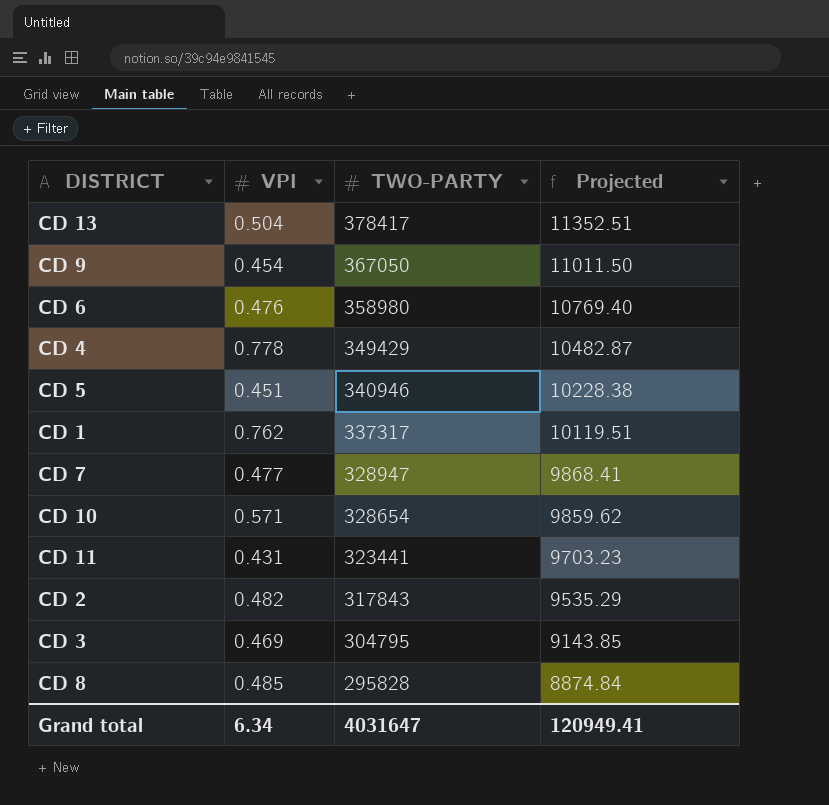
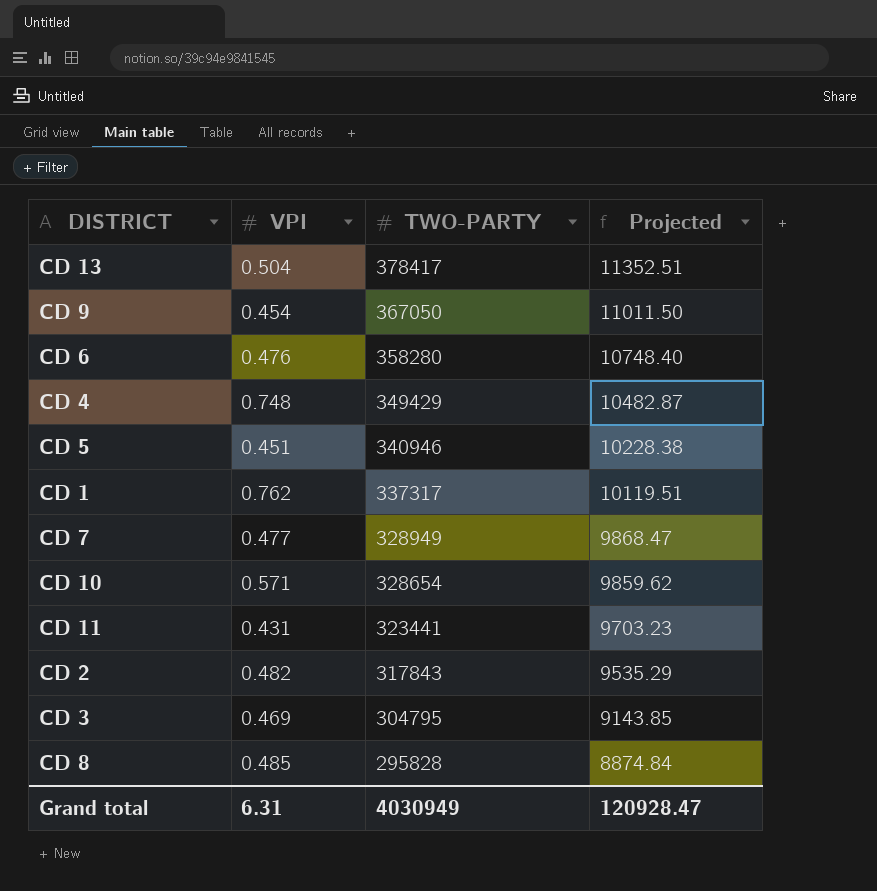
CD 6 | TWO-PARTY: 358980 -> 358280
CD 6 | Projected: 10769.40 -> 10748.40
CD 4 | VPI: 0.778 -> 0.748
CD 7 | TWO-PARTY: 328947 -> 328949
CD 7 | Projected: 9868.41 -> 9868.47
Grand total | VPI: 6.34 -> 6.31
Grand total | TWO-PARTY: 4031647 -> 4030949
Grand total | Projected: 120949.41 -> 120928.47

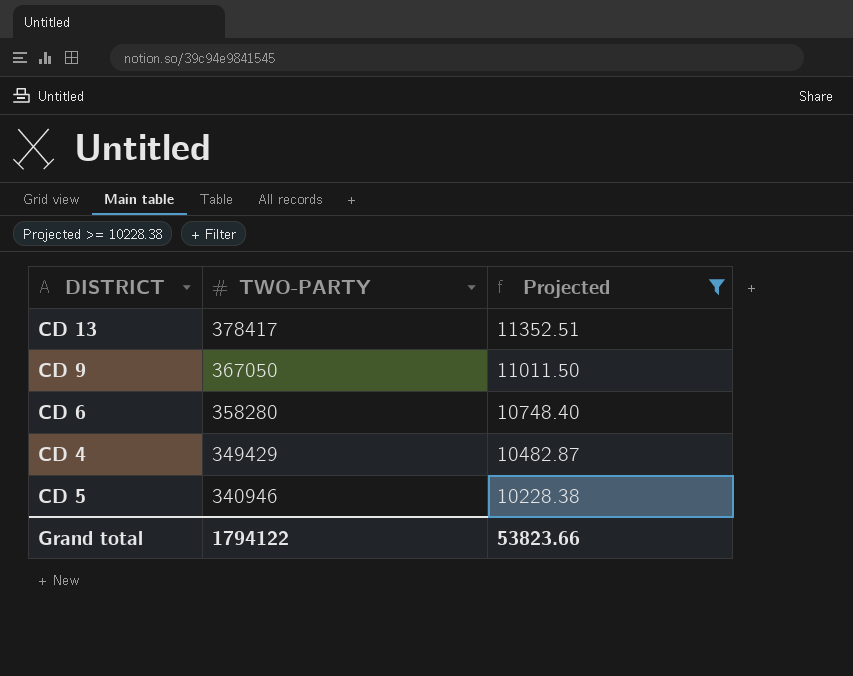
filter: none -> Projected >= 10228.38
column VPI | position: 2 -> none
Grand total | TWO-PARTY: 4030949 -> 1794122
Grand total | Projected: 120928.47 -> 53823.66

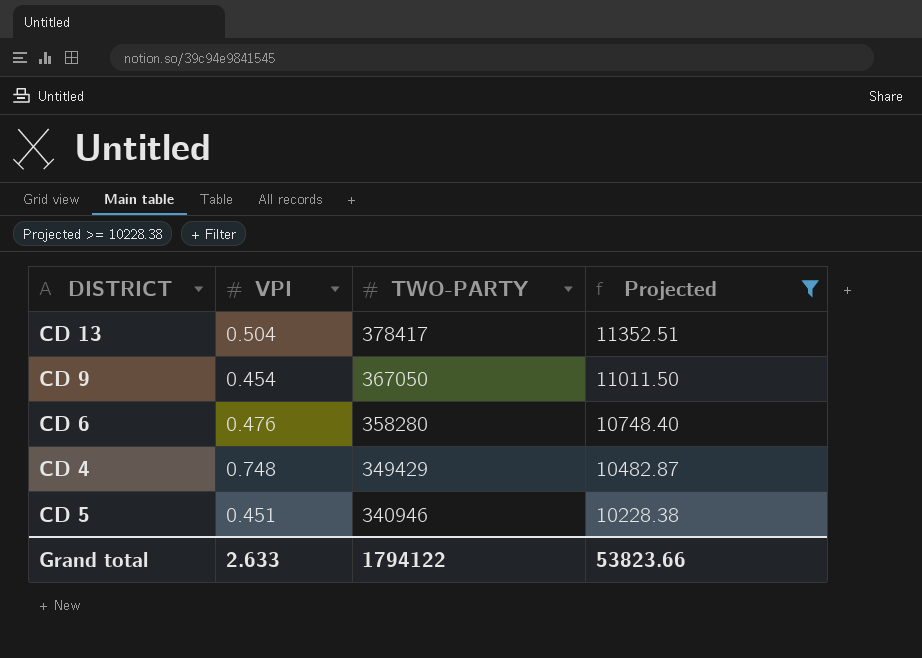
column VPI | position: none -> 2

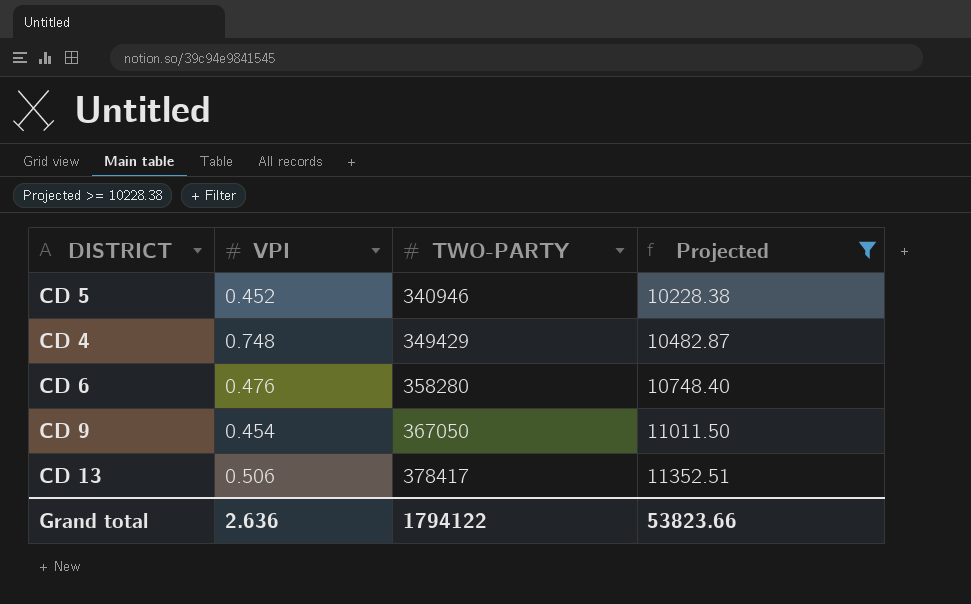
row order: TWO-PARTY descending -> TWO-PARTY ascending
CD 5 | VPI: 0.451 -> 0.452
CD 13 | VPI: 0.504 -> 0.506
Grand total | VPI: 2.633 -> 2.636

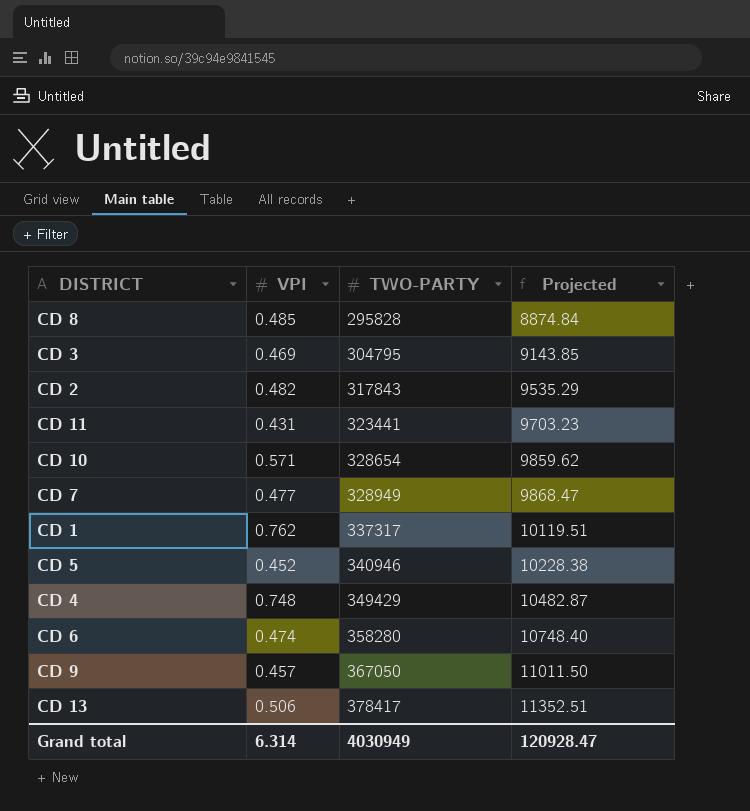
filter: Projected >= 10228.38 -> none
CD 6 | VPI: 0.476 -> 0.474
CD 9 | VPI: 0.454 -> 0.457
Grand total | VPI: 2.636 -> 6.314
Grand total | TWO-PARTY: 1794122 -> 4030949
Grand total | Projected: 53823.66 -> 120928.47

